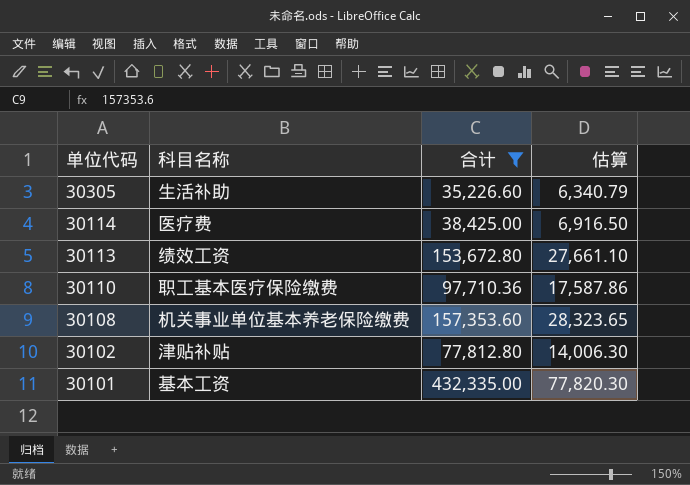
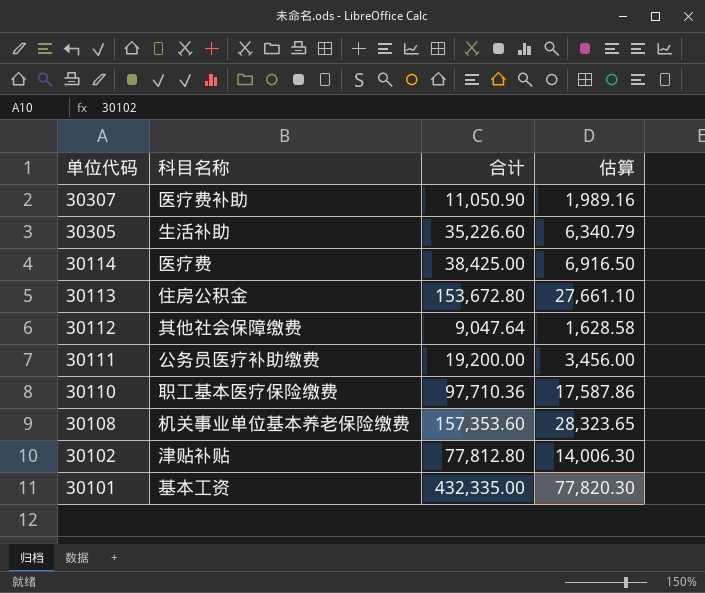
filter: 合计 >= 35,226.60 -> none
30113 | 科目名称: 绩效工资 -> 住房公积金

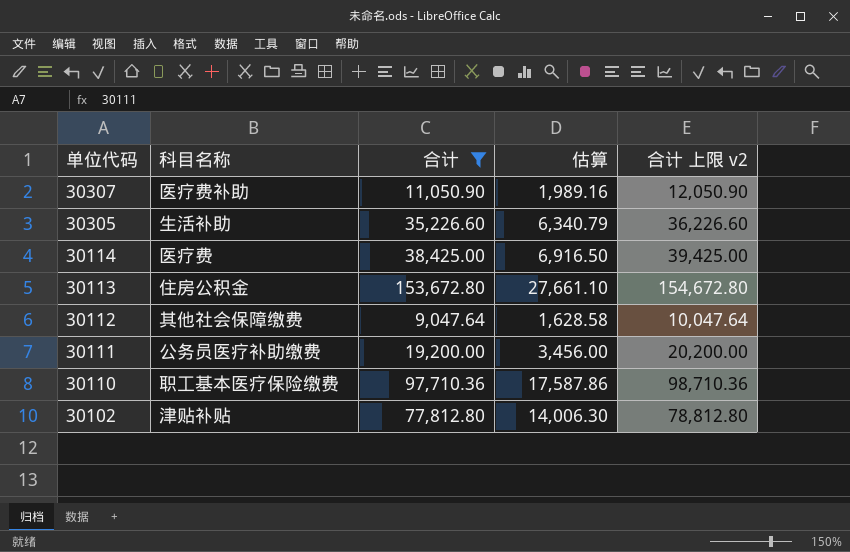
filter: none -> 合计 <= 153,672.80
column 合计 上限 v2 | formula: none -> [合计] + 1000

